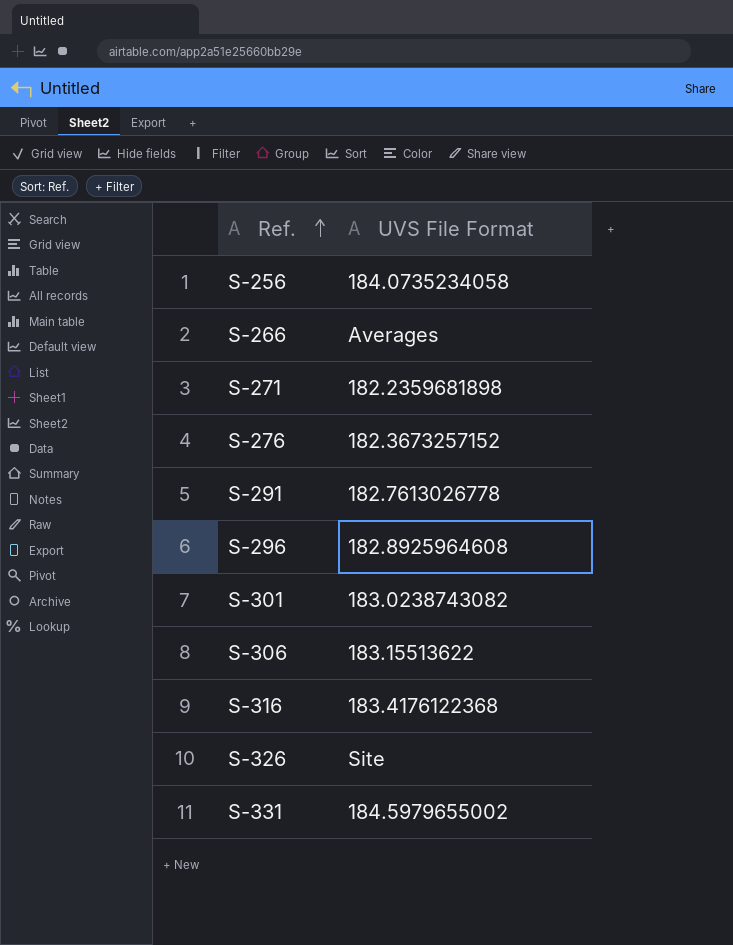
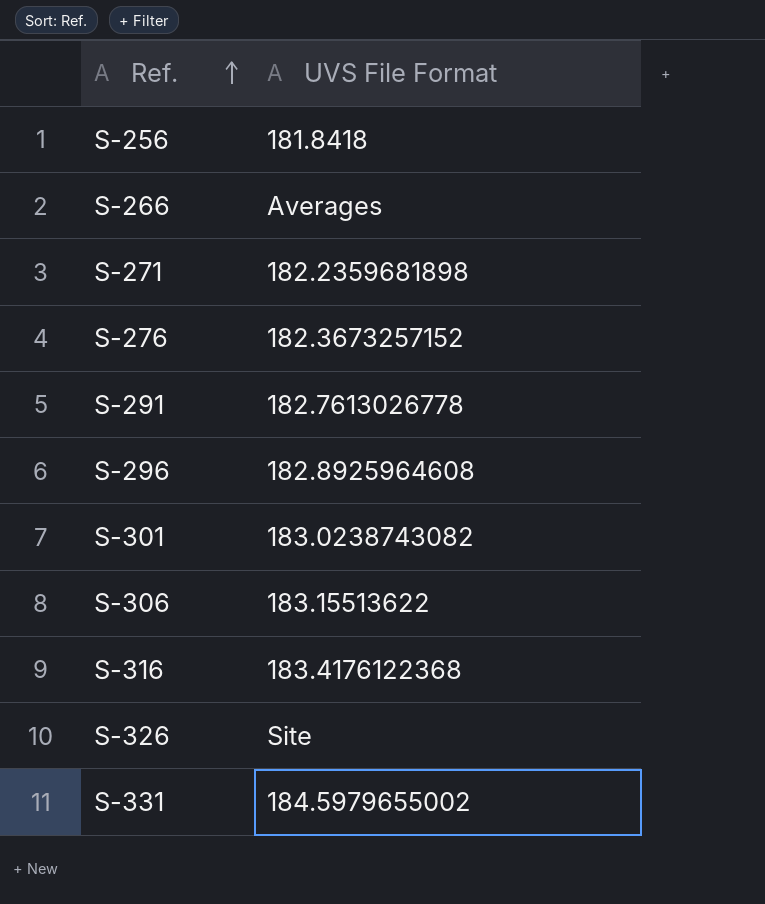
S-256 | UVS File Format: 184.0735234058 -> 181.8418

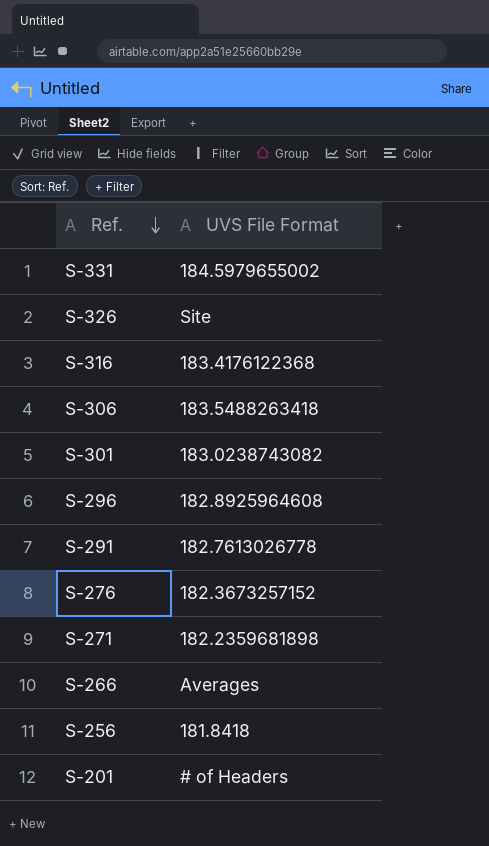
row order: Ref. ascending -> Ref. descending
S-306 | UVS File Format: 183.15513622 -> 183.5488263418
row S-201: none -> # of Headers

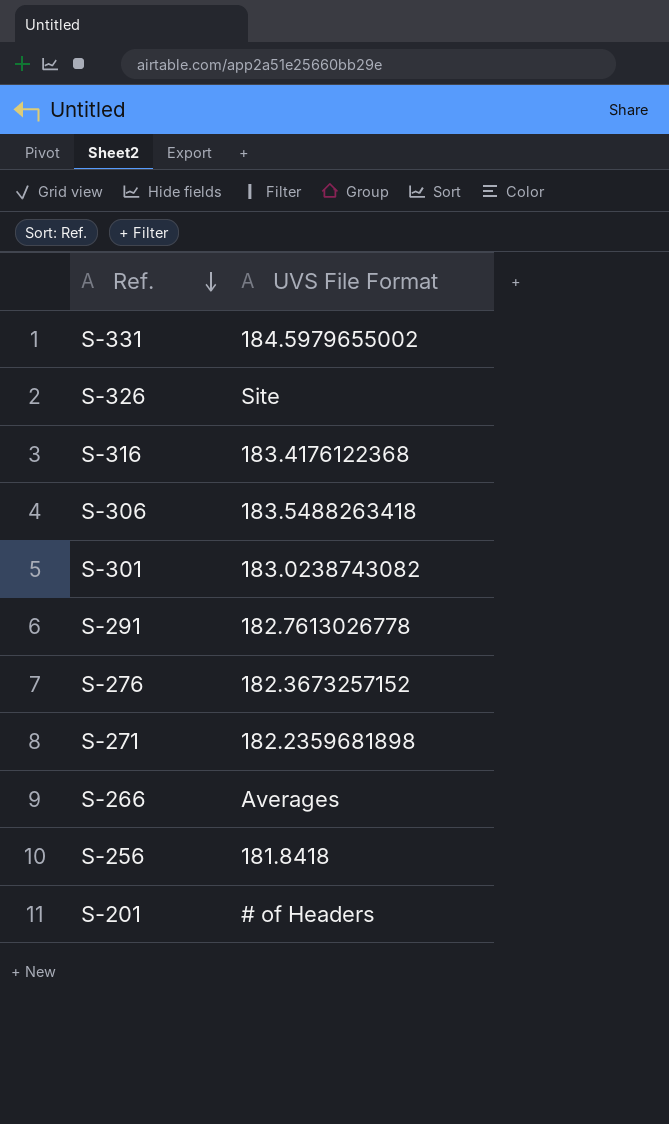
row S-296: 182.8925964608 -> none

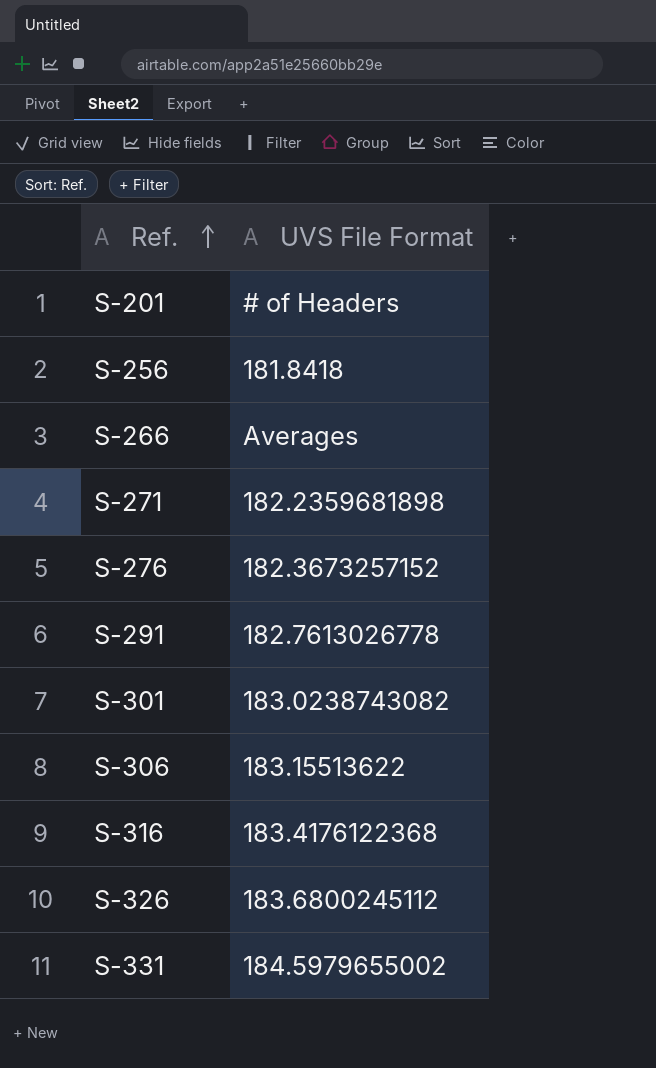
row order: Ref. descending -> Ref. ascending
S-306 | UVS File Format: 183.5488263418 -> 183.15513622
S-326 | UVS File Format: Site -> 183.6800245112

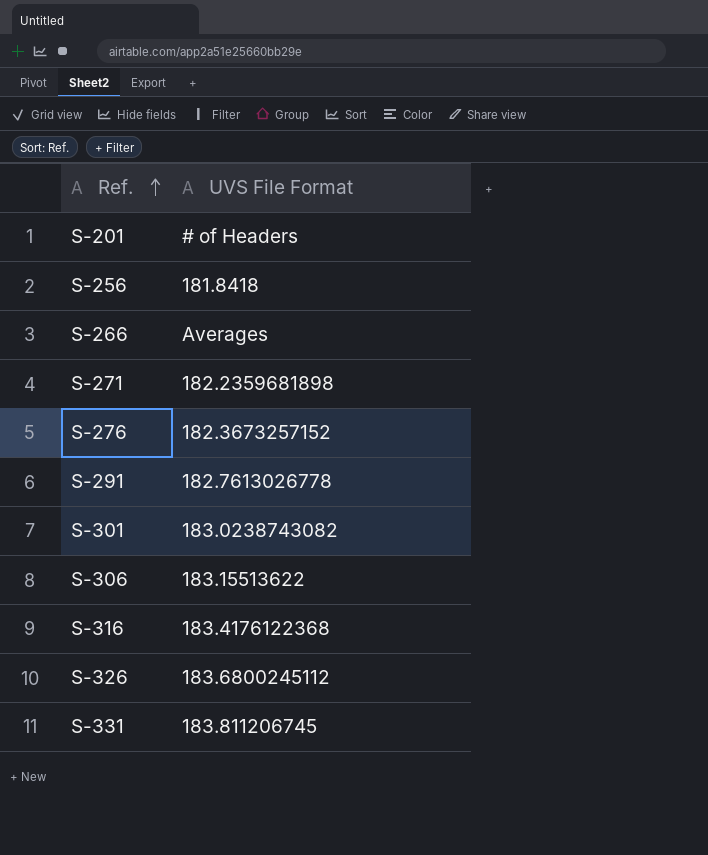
S-331 | UVS File Format: 184.5979655002 -> 183.811206745

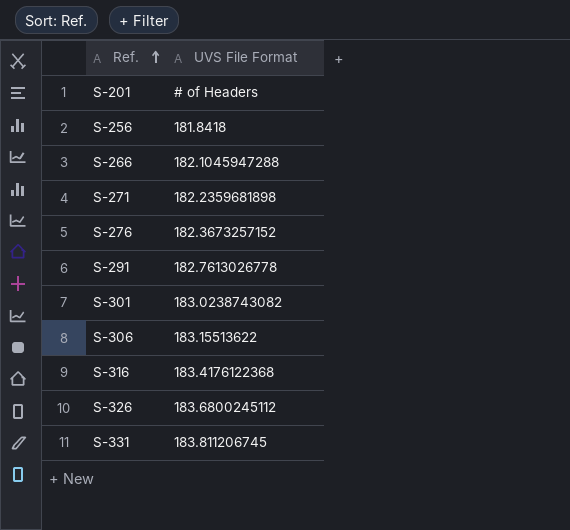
S-266 | UVS File Format: Averages -> 182.1045947288

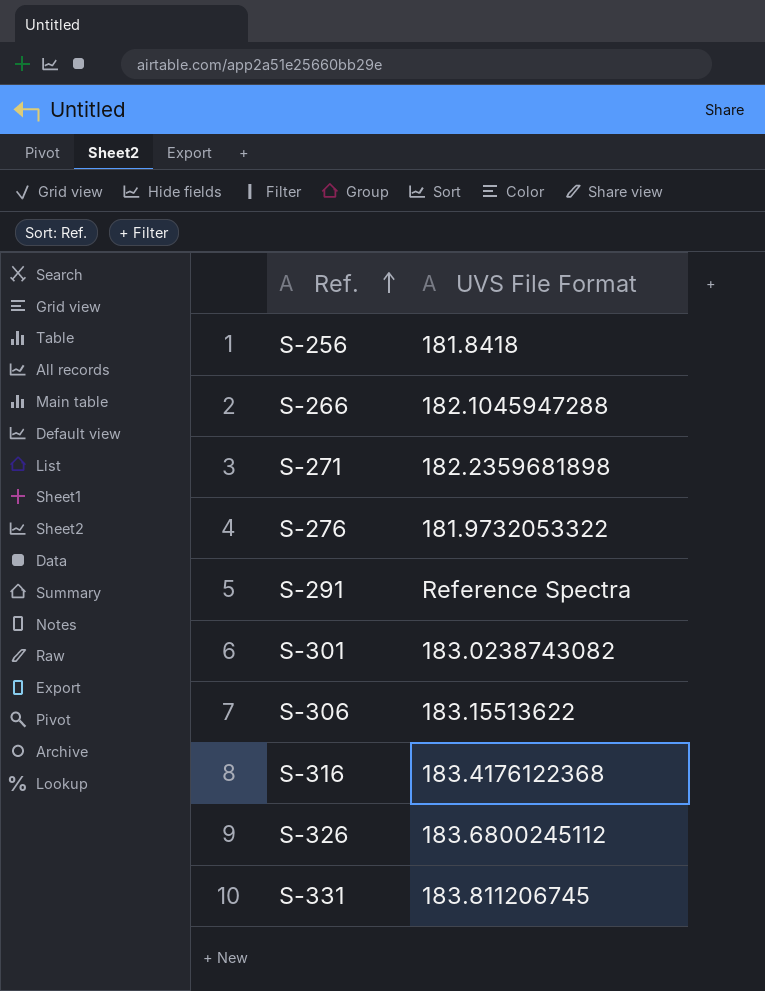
row S-201: # of Headers -> none
S-276 | UVS File Format: 182.3673257152 -> 181.9732053322
S-291 | UVS File Format: 182.7613026778 -> Reference Spectra

